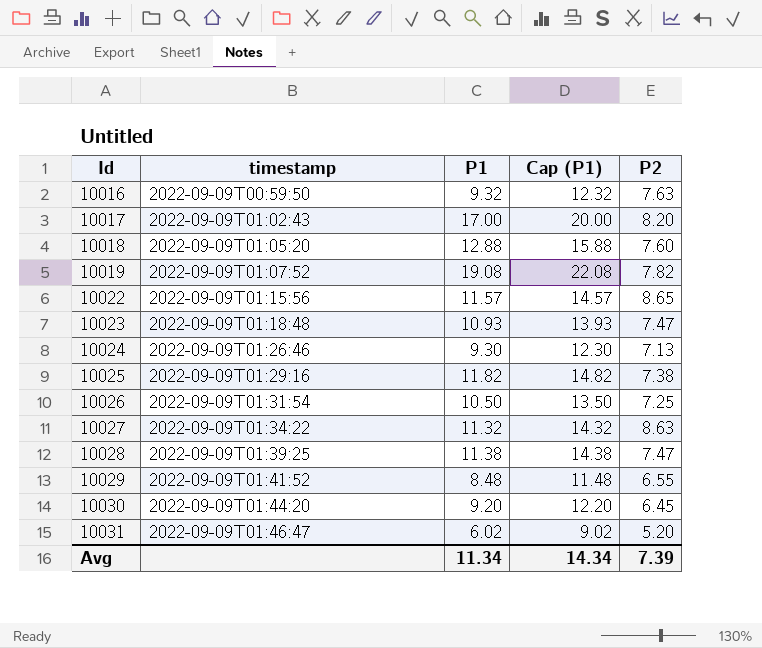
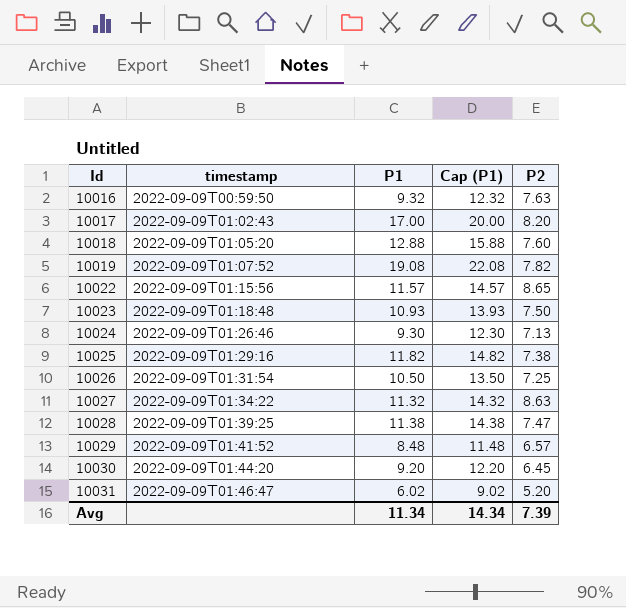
10023 | P2: 7.47 -> 7.50
10029 | P2: 6.55 -> 6.57

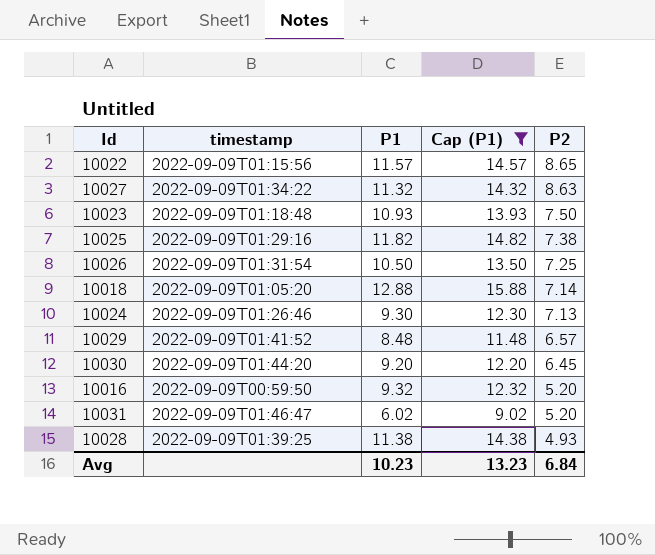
filter: none -> Cap (P1) <= 15.88
row order: Id ascending -> P2 descending
10018 | P2: 7.60 -> 7.14
10016 | P2: 7.63 -> 5.20
10028 | P2: 7.47 -> 4.93
Avg | P1: 11.34 -> 10.23
Avg | Cap (P1): 14.34 -> 13.23
Avg | P2: 7.39 -> 6.84

